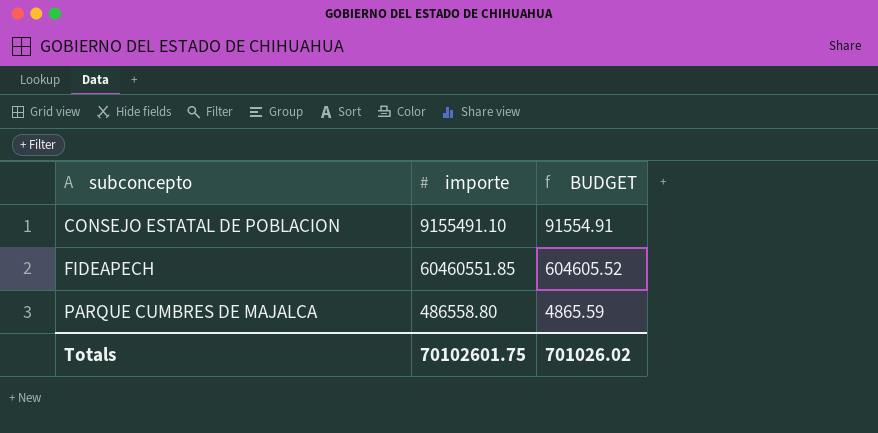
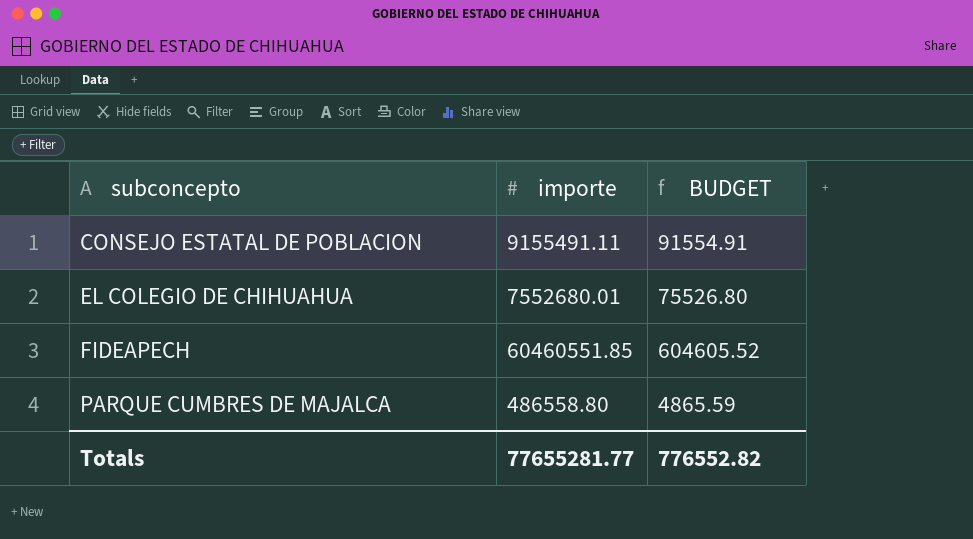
CONSEJO ESTATAL DE POBLACION | importe: 9155491.10 -> 9155491.11
row EL COLEGIO DE CHIHUAHUA: none -> 7552680.01 | 75526.80
Totals | importe: 70102601.75 -> 77655281.77
Totals | BUDGET: 701026.02 -> 776552.82

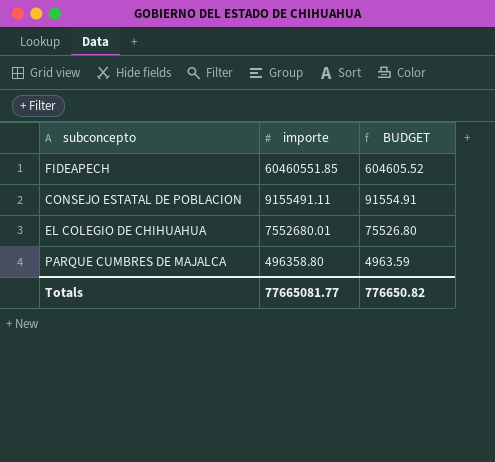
row order: subconcepto ascending -> importe descending
PARQUE CUMBRES DE MAJALCA | importe: 486558.80 -> 496358.80
PARQUE CUMBRES DE MAJALCA | BUDGET: 4865.59 -> 4963.59
Totals | importe: 77655281.77 -> 77665081.77
Totals | BUDGET: 776552.82 -> 776650.82

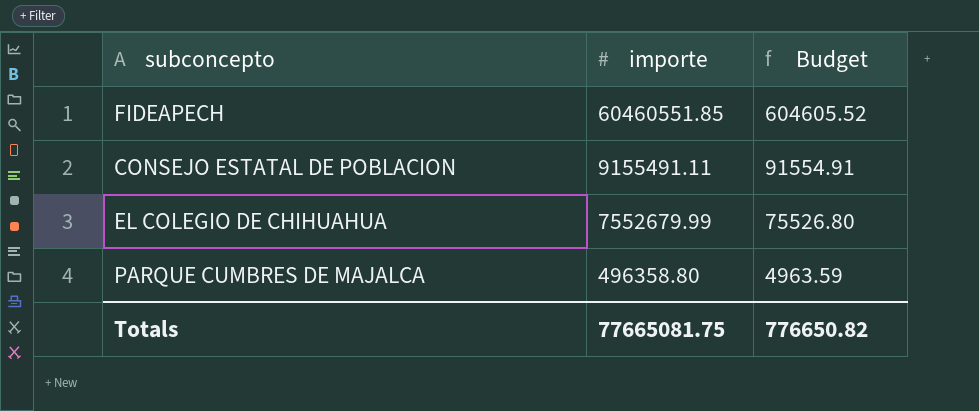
column name: BUDGET -> Budget
EL COLEGIO DE CHIHUAHUA | importe: 7552680.01 -> 7552679.99
Totals | importe: 77665081.77 -> 77665081.75

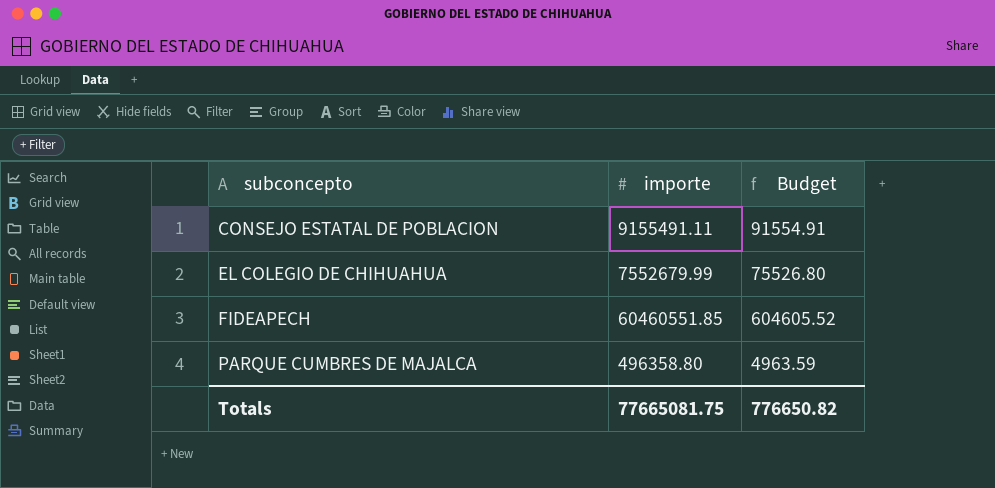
row order: importe descending -> subconcepto ascending

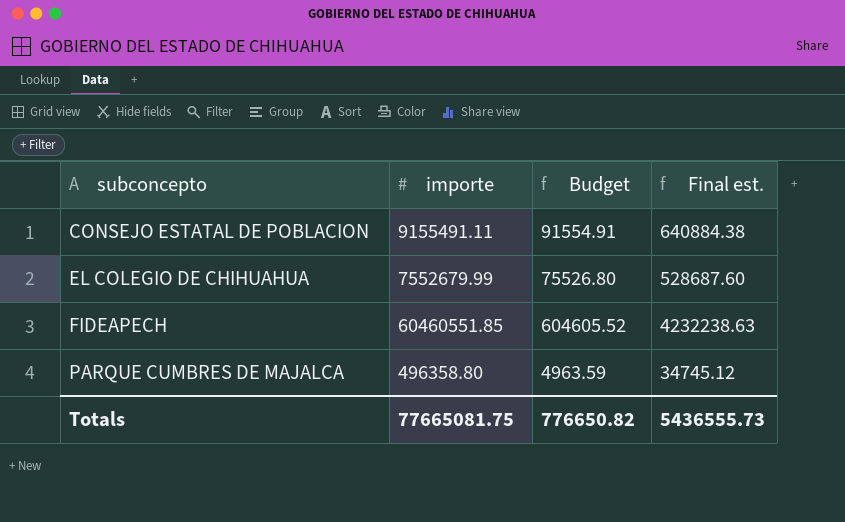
column Final est. | formula: none -> [importe] * 0.07

